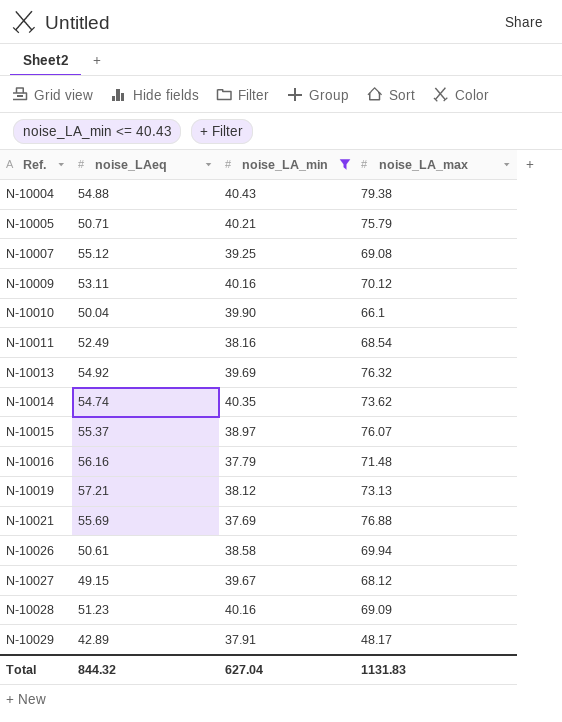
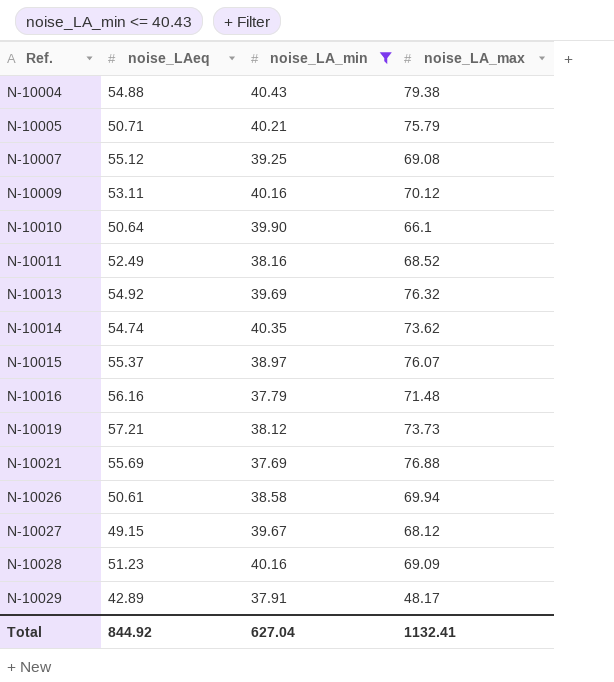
N-10010 | noise_LAeq: 50.04 -> 50.64
N-10011 | noise_LA_max: 68.54 -> 68.52
N-10019 | noise_LA_max: 73.13 -> 73.73
Total | noise_LAeq: 844.32 -> 844.92
Total | noise_LA_max: 1131.83 -> 1132.41

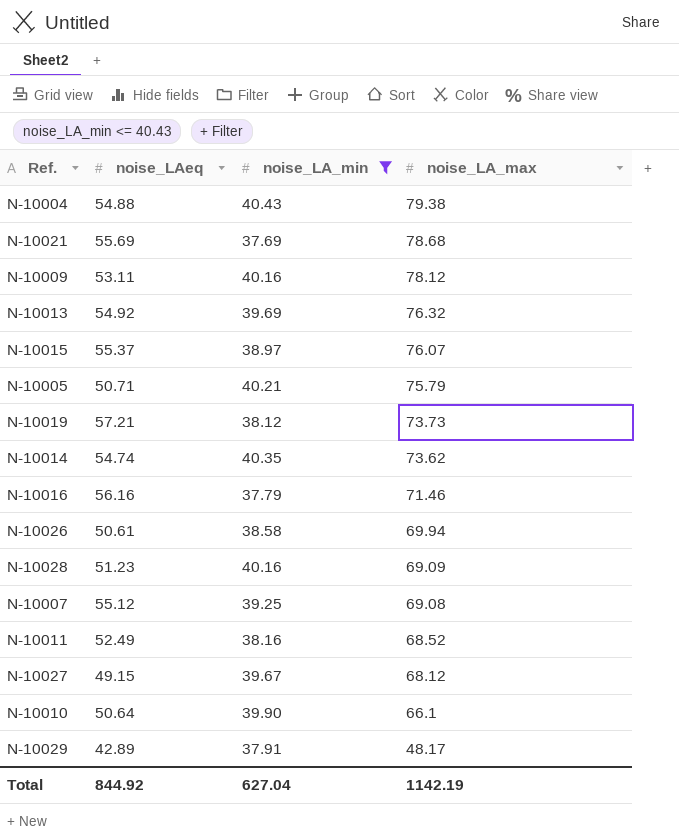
row order: Ref. ascending -> noise_LA_max descending
N-10021 | noise_LA_max: 76.88 -> 78.68
N-10009 | noise_LA_max: 70.12 -> 78.12
N-10016 | noise_LA_max: 71.48 -> 71.46
Total | noise_LA_max: 1132.41 -> 1142.19

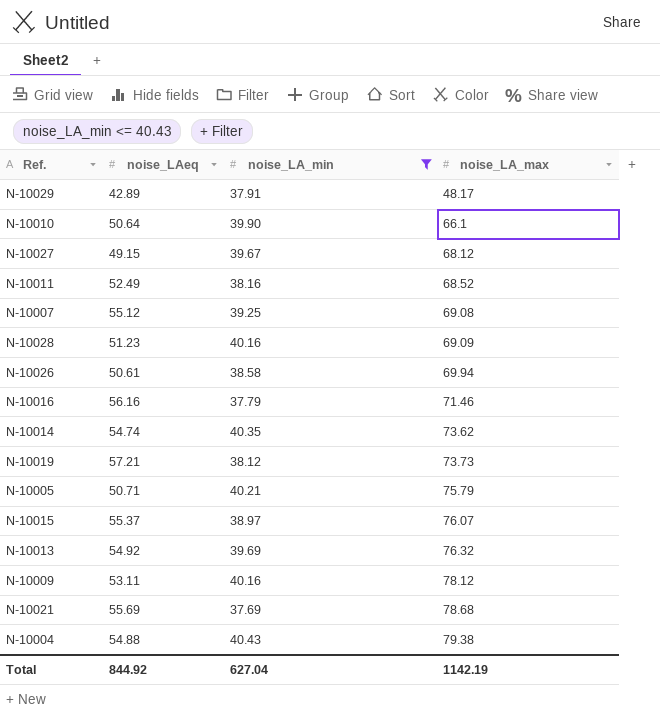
row order: noise_LA_max descending -> noise_LA_max ascending

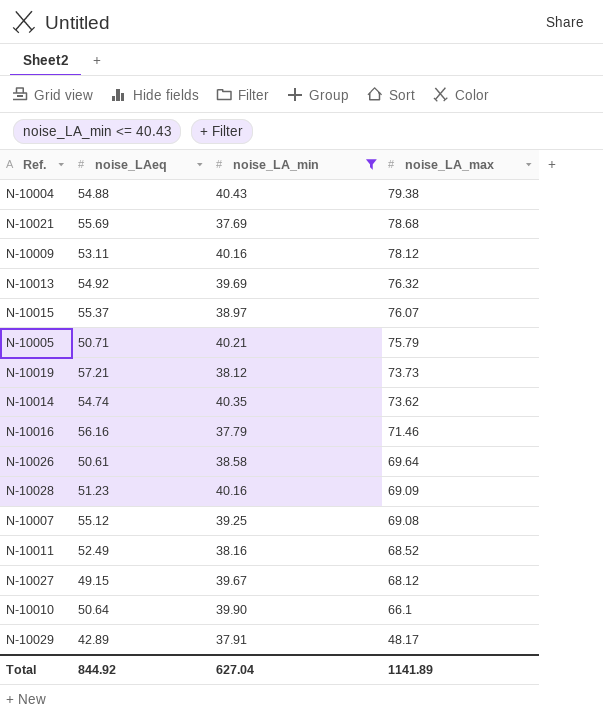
row order: noise_LA_max ascending -> noise_LA_max descending
N-10026 | noise_LA_max: 69.94 -> 69.64
Total | noise_LA_max: 1142.19 -> 1141.89

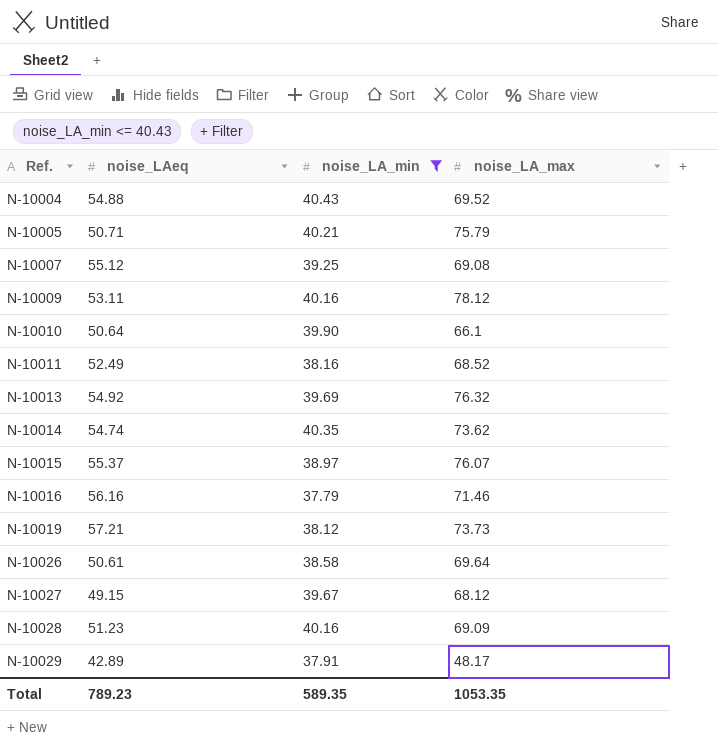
row order: noise_LA_max descending -> Ref. ascending
row N-10021: 55.69 | 37.69 | 78.68 -> none
N-10004 | noise_LA_max: 79.38 -> 69.52
Total | noise_LAeq: 844.92 -> 789.23
Total | noise_LA_min: 627.04 -> 589.35
Total | noise_LA_max: 1141.89 -> 1053.35

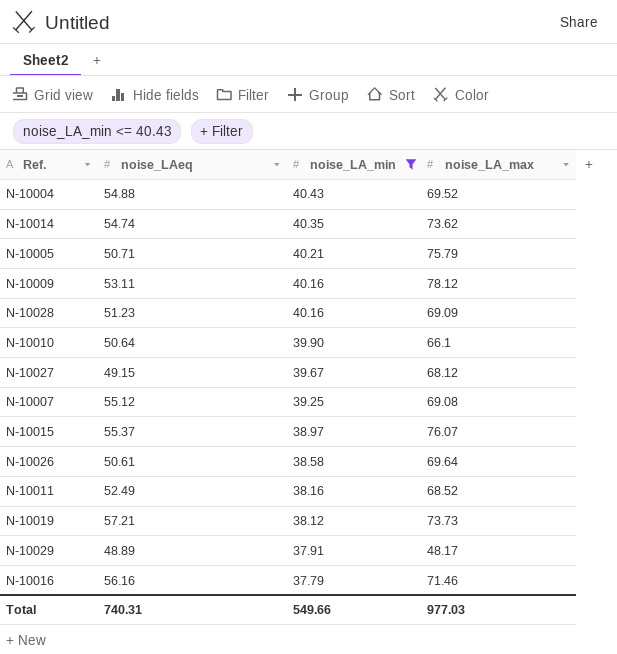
row order: Ref. ascending -> noise_LA_min descending
row N-10013: 54.92 | 39.69 | 76.32 -> none
N-10029 | noise_LAeq: 42.89 -> 48.89
Total | noise_LAeq: 789.23 -> 740.31
Total | noise_LA_min: 589.35 -> 549.66
Total | noise_LA_max: 1053.35 -> 977.03

